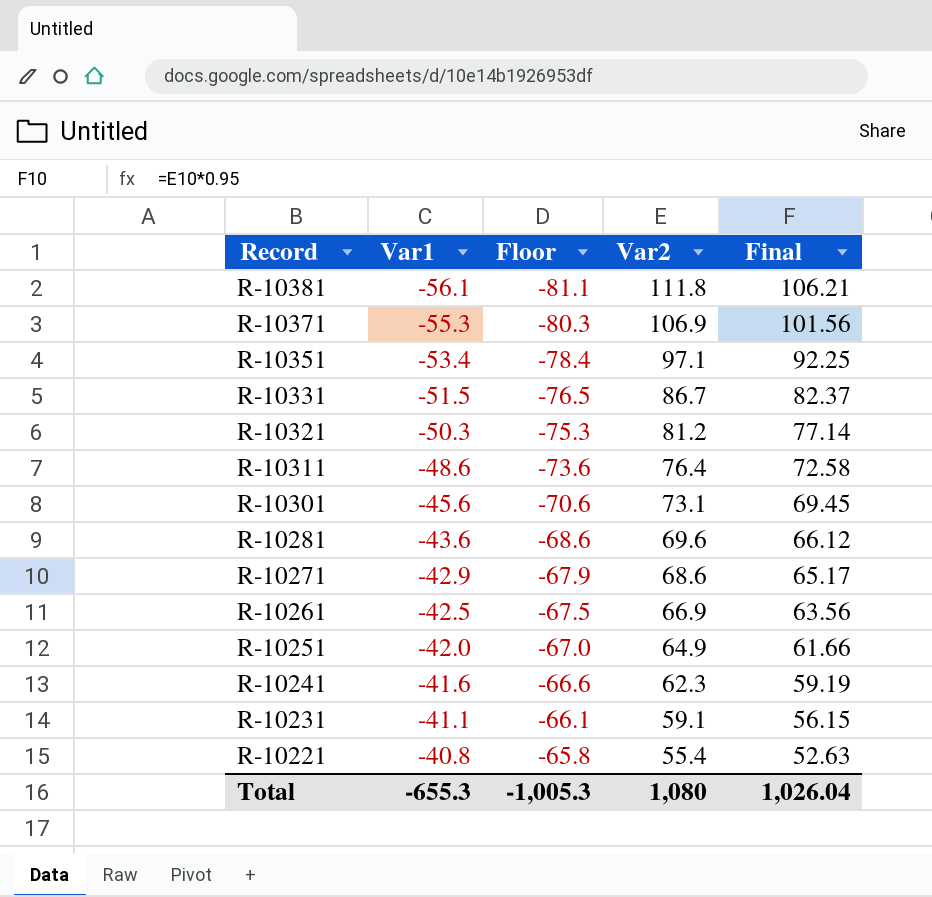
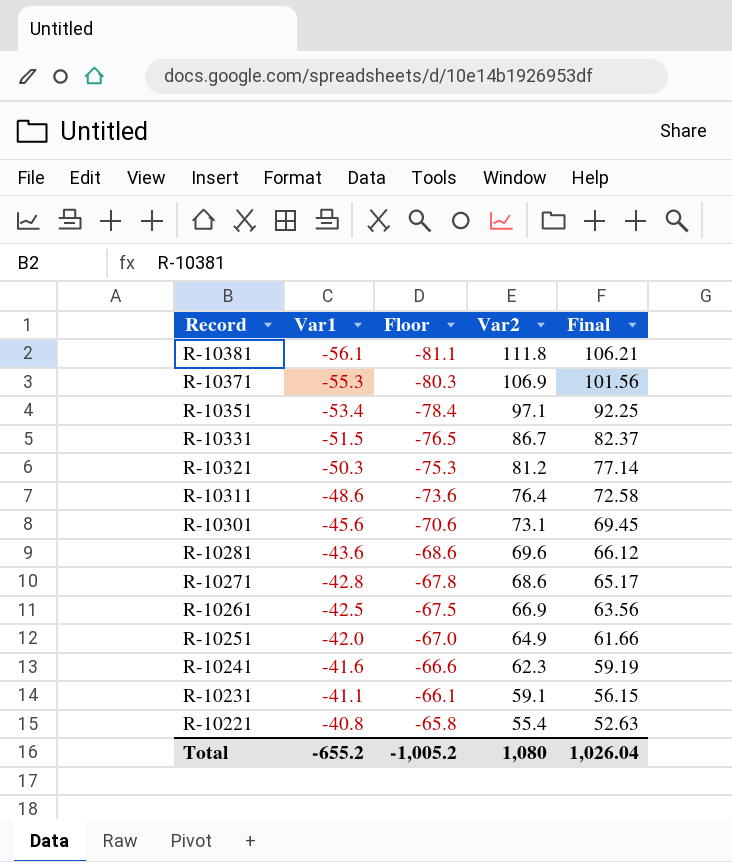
R-10271 | Var1: -42.9 -> -42.8
R-10271 | Floor: -67.9 -> -67.8
Total | Var1: -655.3 -> -655.2
Total | Floor: -1,005.3 -> -1,005.2

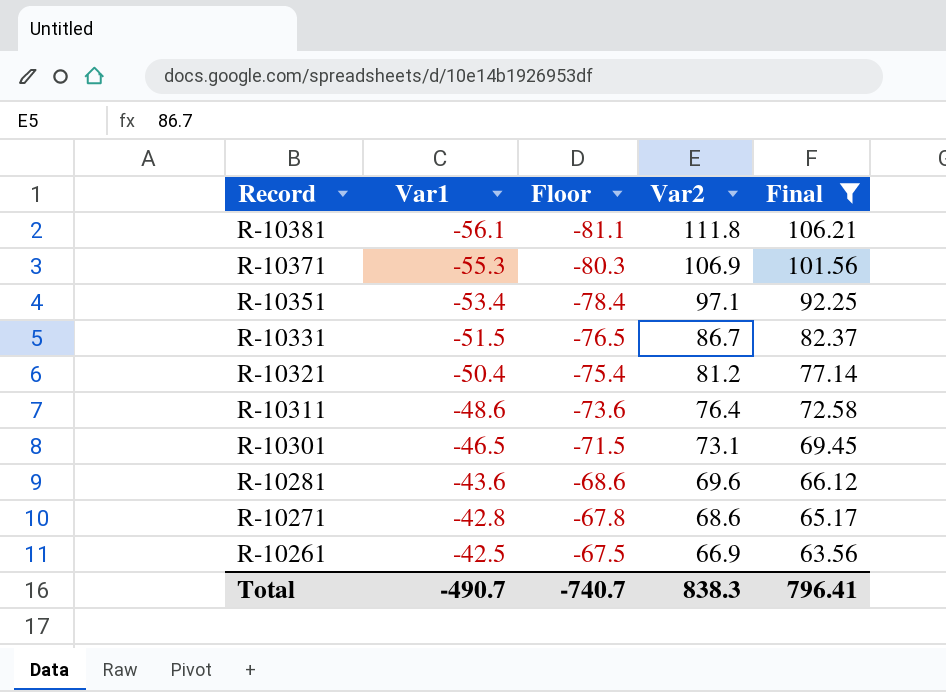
filter: none -> Final >= 63.56
R-10321 | Var1: -50.3 -> -50.4
R-10321 | Floor: -75.3 -> -75.4
R-10301 | Var1: -45.6 -> -46.5
R-10301 | Floor: -70.6 -> -71.5
Total | Var1: -655.2 -> -490.7
Total | Floor: -1,005.2 -> -740.7
Total | Var2: 1,080 -> 838.3
Total | Final: 1,026.04 -> 796.41

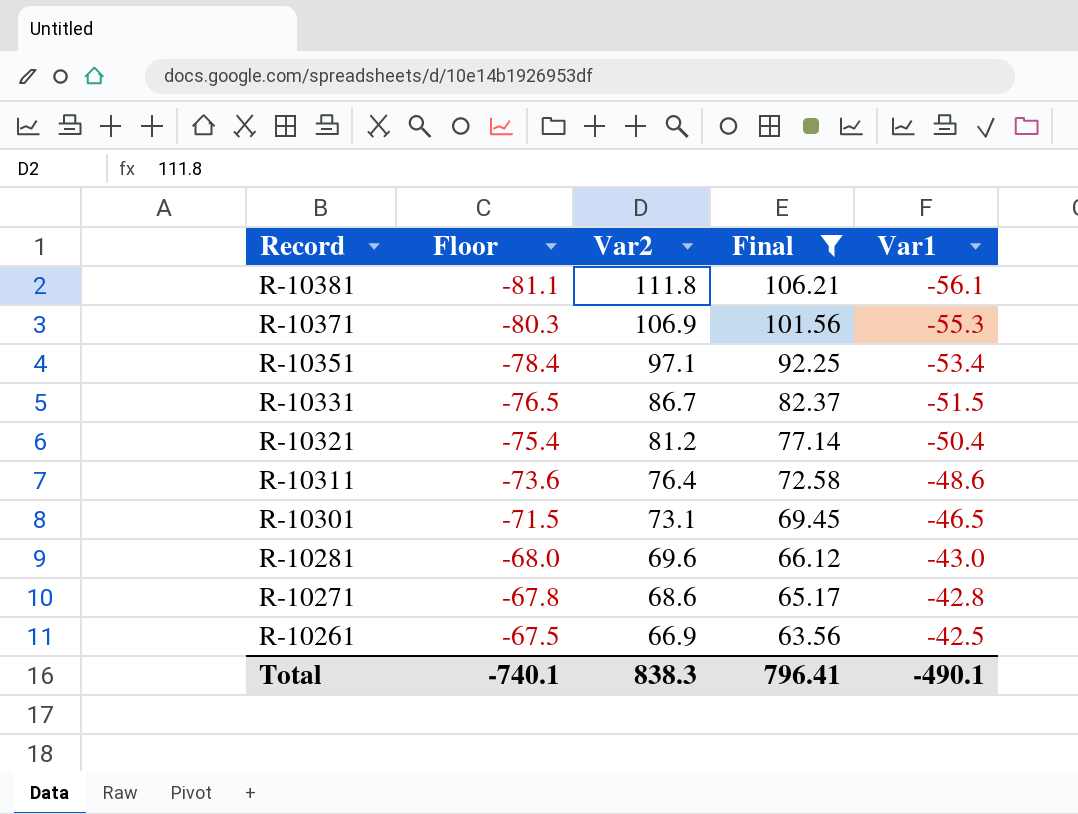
column Var1 | position: 2 -> 5
R-10281 | Floor: -68.6 -> -68.0
R-10281 | Var1: -43.6 -> -43.0
Total | Floor: -740.7 -> -740.1
Total | Var1: -490.7 -> -490.1

